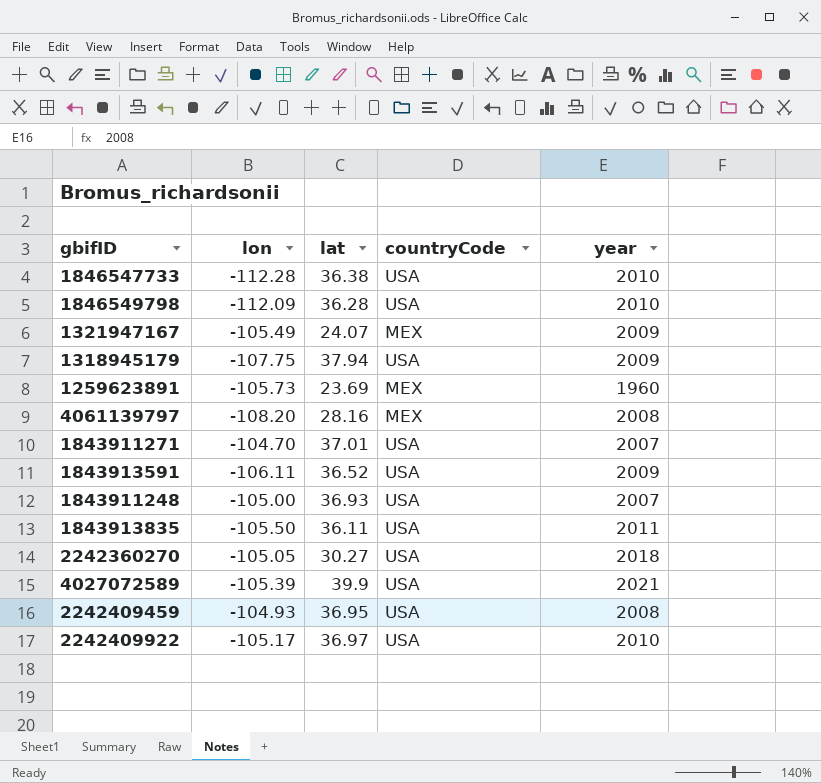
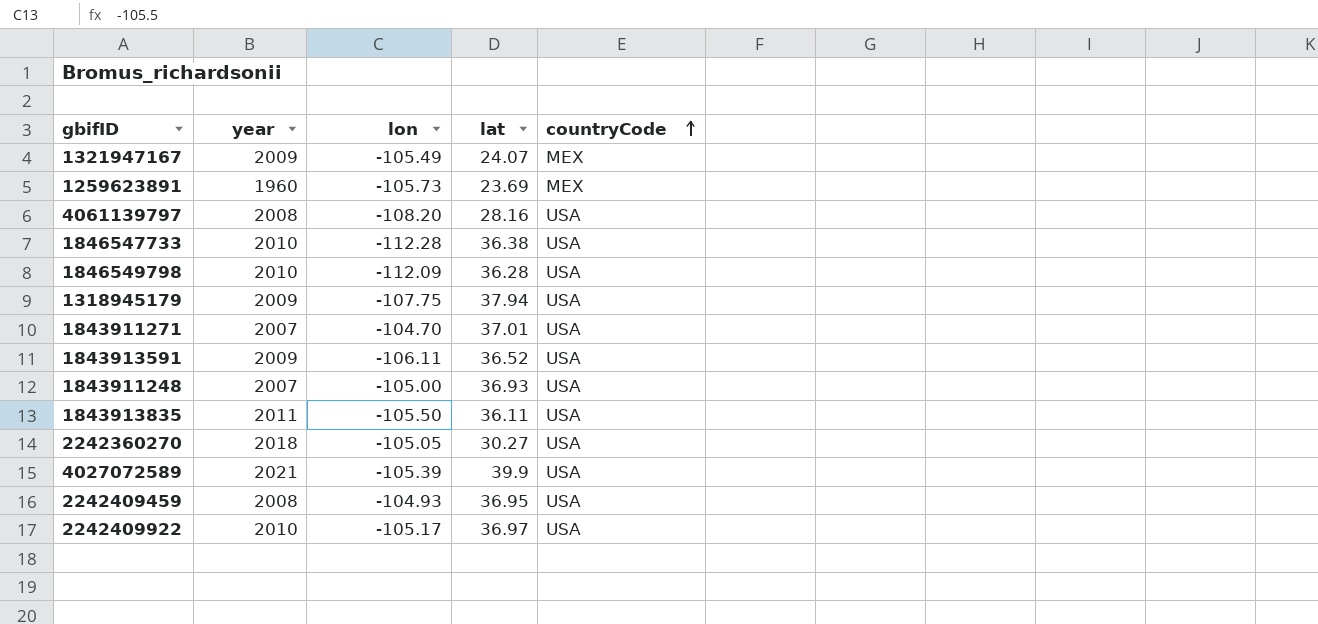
row order: none -> countryCode ascending
column year | position: 5 -> 2
4061139797 | countryCode: MEX -> USA

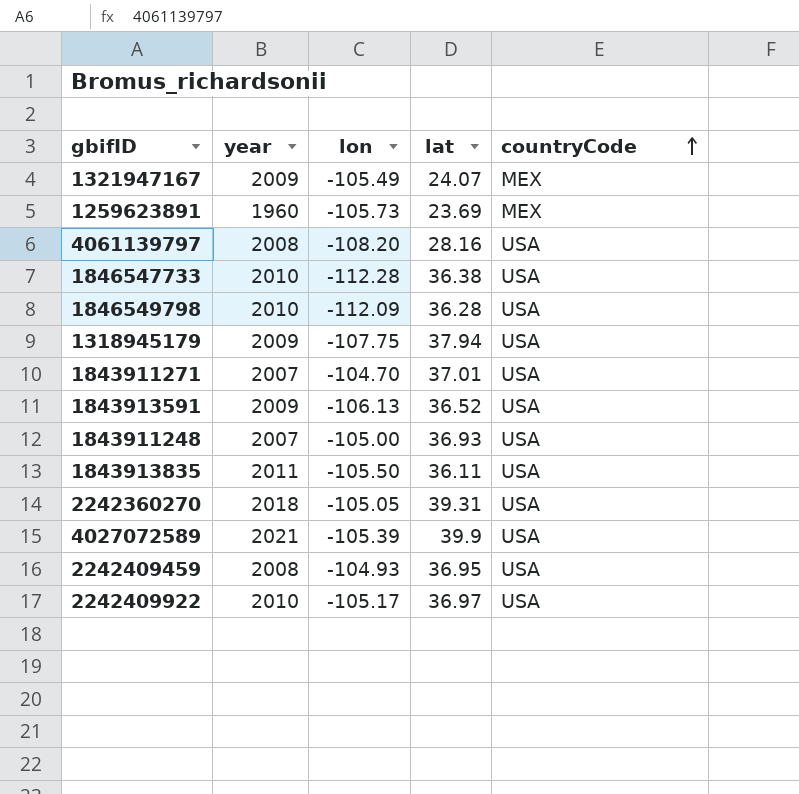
1843913591 | lon: -106.11 -> -106.13
2242360270 | lat: 30.27 -> 39.31

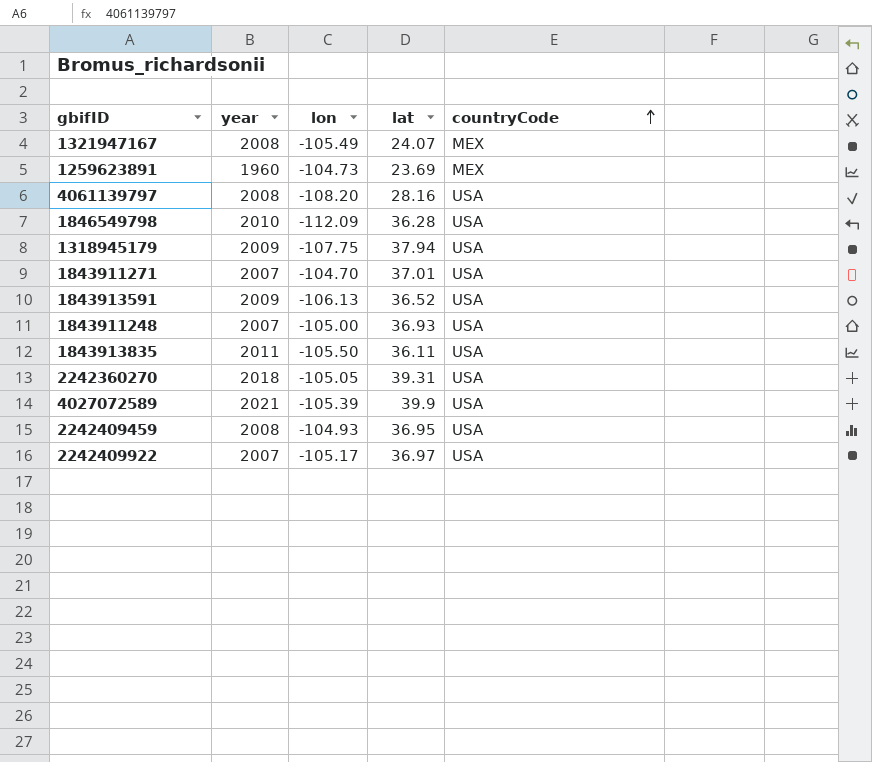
row 1846547733: 2010 | -112.28 | 36.38 | USA -> none
1321947167 | year: 2009 -> 2008
1259623891 | lon: -105.73 -> -104.73
2242409922 | year: 2010 -> 2007

